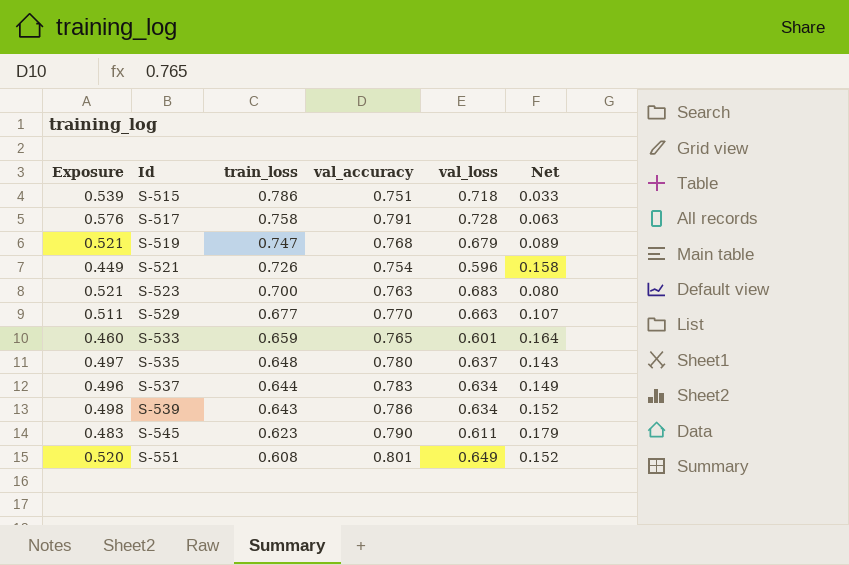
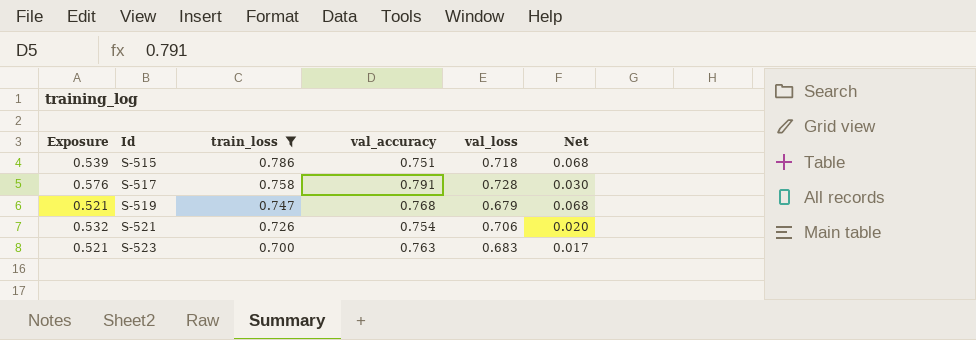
filter: none -> train_loss >= 0.700
column Net | formula: [val_accuracy] - [val_loss] -> [train_loss] - [val_loss]
S-521 | Exposure: 0.449 -> 0.532
S-521 | val_loss: 0.596 -> 0.706

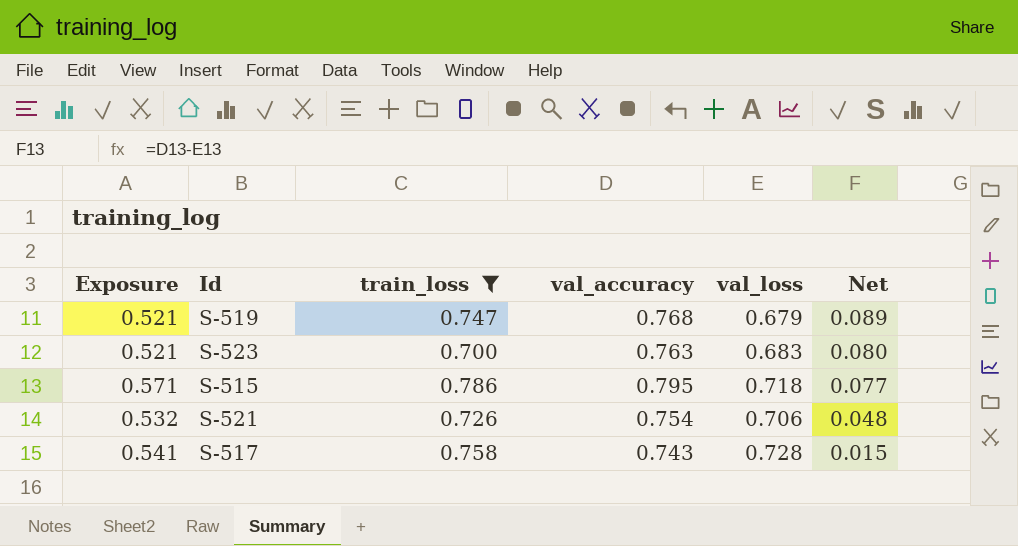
row order: Id ascending -> Net descending
column Net | formula: [train_loss] - [val_loss] -> [val_accuracy] - [val_loss]
S-515 | Exposure: 0.539 -> 0.571
S-515 | val_accuracy: 0.751 -> 0.795
S-517 | Exposure: 0.576 -> 0.541
S-517 | val_accuracy: 0.791 -> 0.743

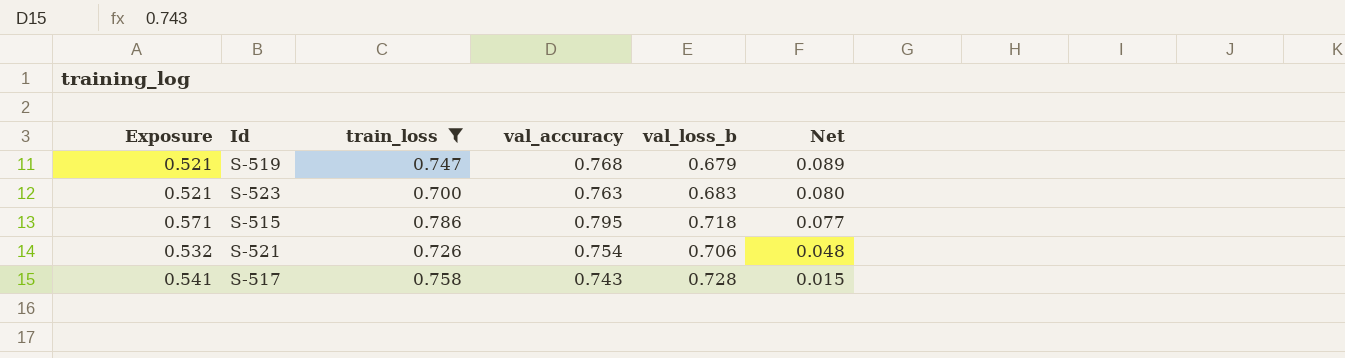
column name: val_loss -> val_loss_b

